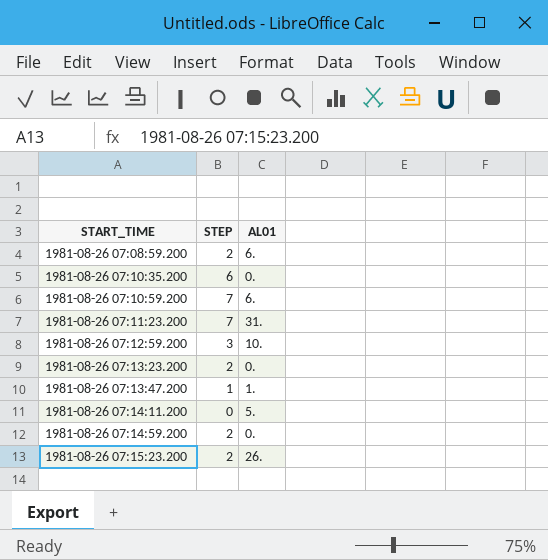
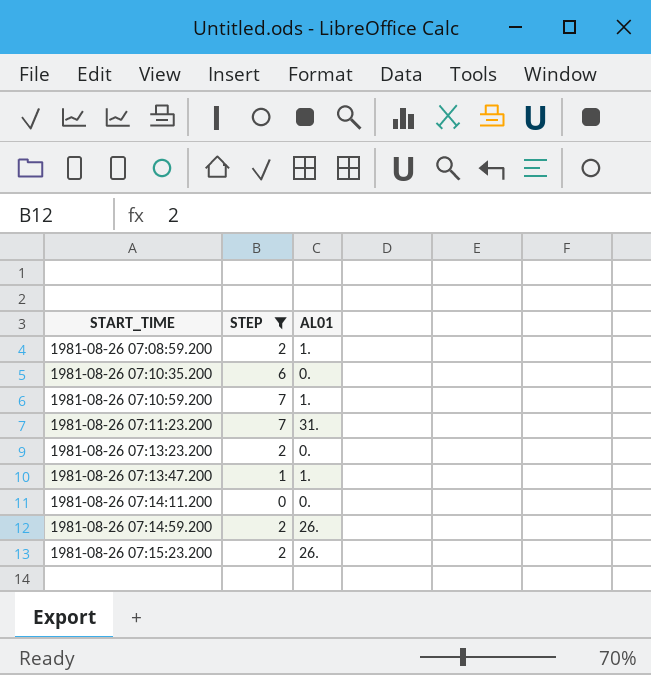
filter: none -> STEP != 3
1981-08-26 07:08:59.200 | AL01: 6. -> 1.
1981-08-26 07:10:59.200 | AL01: 6. -> 1.
1981-08-26 07:14:11.200 | AL01: 5. -> 0.
1981-08-26 07:14:59.200 | AL01: 0. -> 26.

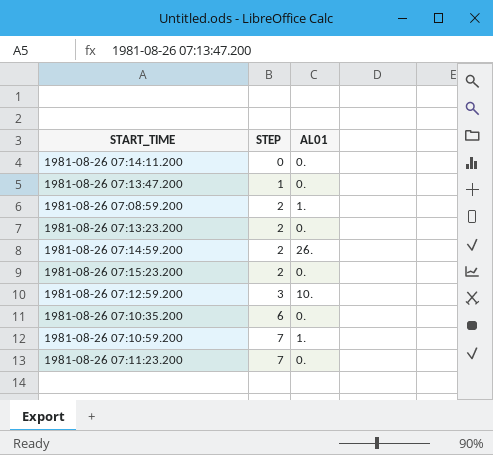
filter: STEP != 3 -> none
row order: START_TIME ascending -> STEP ascending
1981-08-26 07:13:47.200 | AL01: 1. -> 0.
1981-08-26 07:15:23.200 | AL01: 26. -> 0.
1981-08-26 07:11:23.200 | AL01: 31. -> 0.

